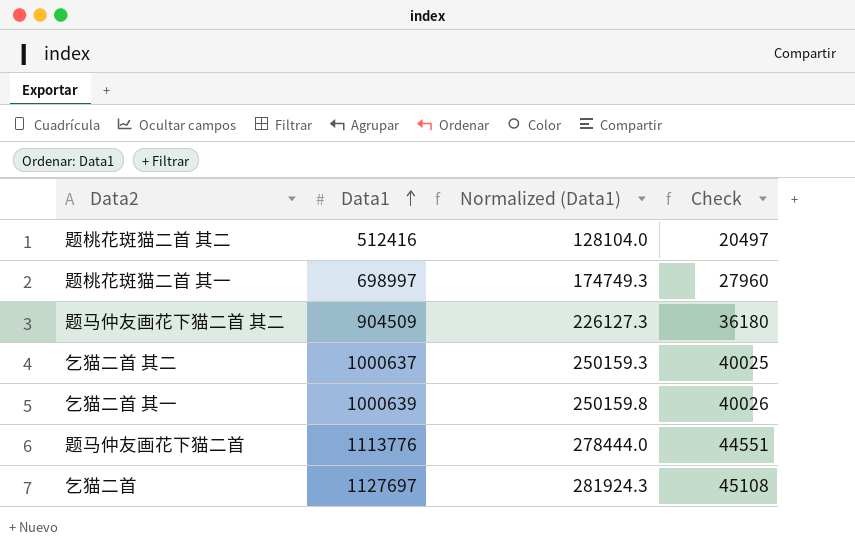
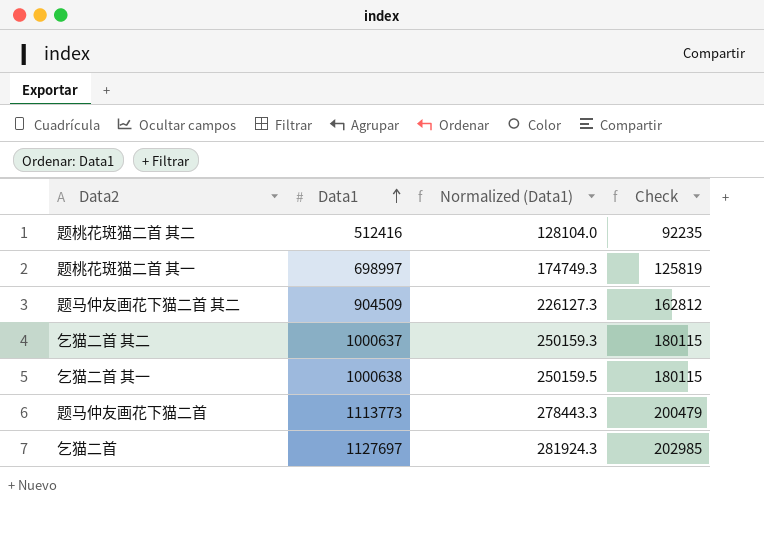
column Check | formula: [Data1] * 0.04 -> [Data1] * 0.18
乞猫二首 其一 | Data1: 1000639 -> 1000638
乞猫二首 其一 | Normalized (Data1): 250159.8 -> 250159.5
题马仲友画花下猫二首 | Data1: 1113776 -> 1113773
题马仲友画花下猫二首 | Normalized (Data1): 278444.0 -> 278443.3

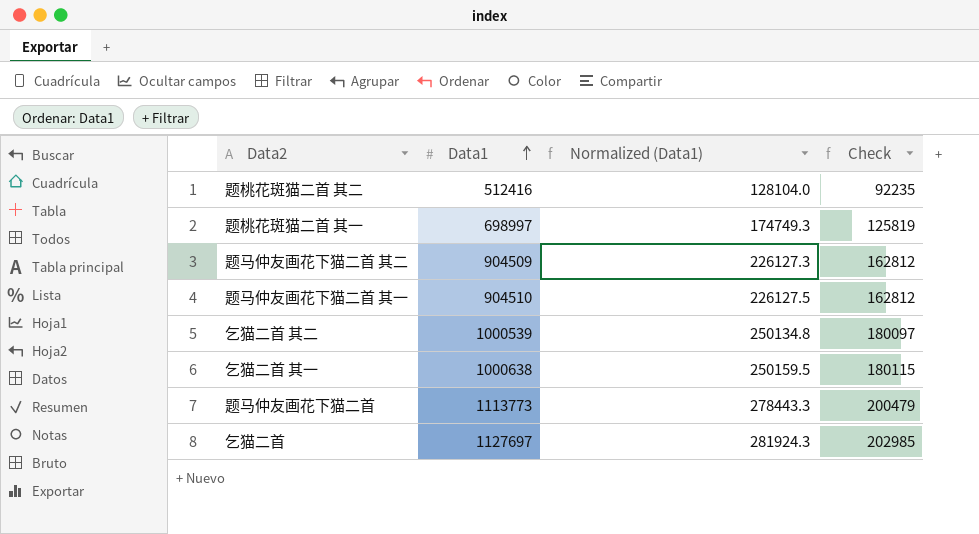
row 题马仲友画花下猫二首 其一: none -> 904510 | 226127.5 | 162812
乞猫二首 其二 | Data1: 1000637 -> 1000539
乞猫二首 其二 | Normalized (Data1): 250159.3 -> 250134.8
乞猫二首 其二 | Check: 180115 -> 180097

